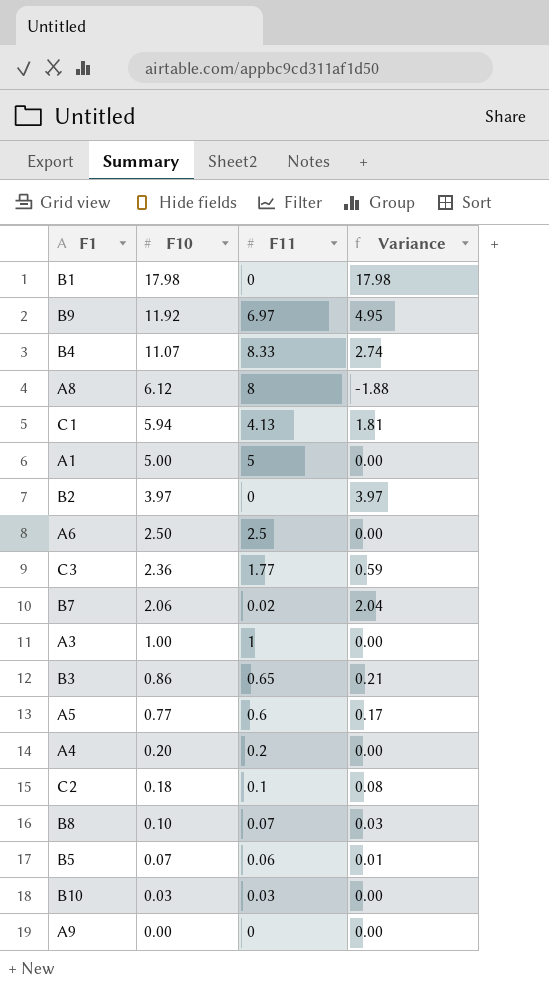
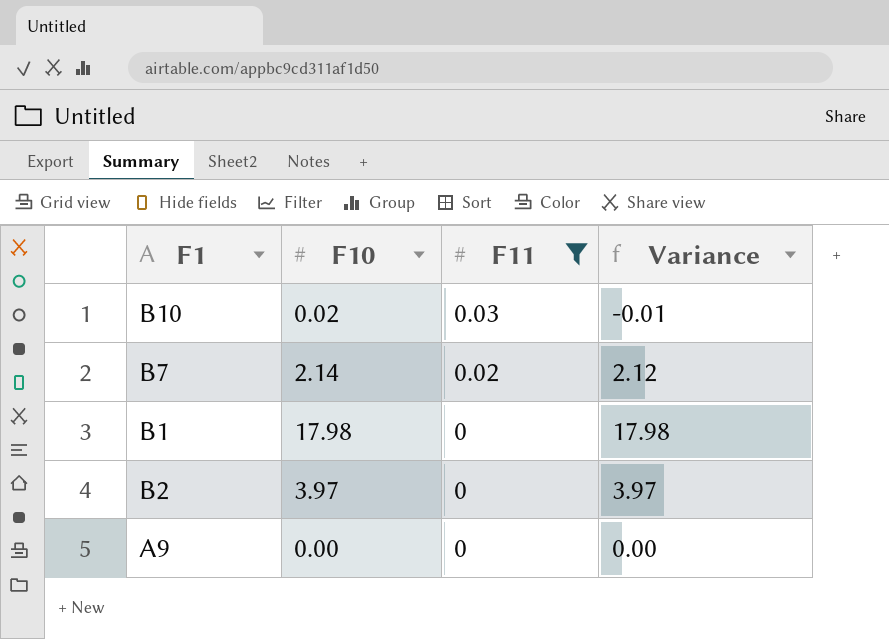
filter: none -> F11 <= 0.03
row order: F10 descending -> F11 descending
B10 | F10: 0.03 -> 0.02
B10 | Variance: 0.00 -> -0.01
B7 | F10: 2.06 -> 2.14
B7 | Variance: 2.04 -> 2.12

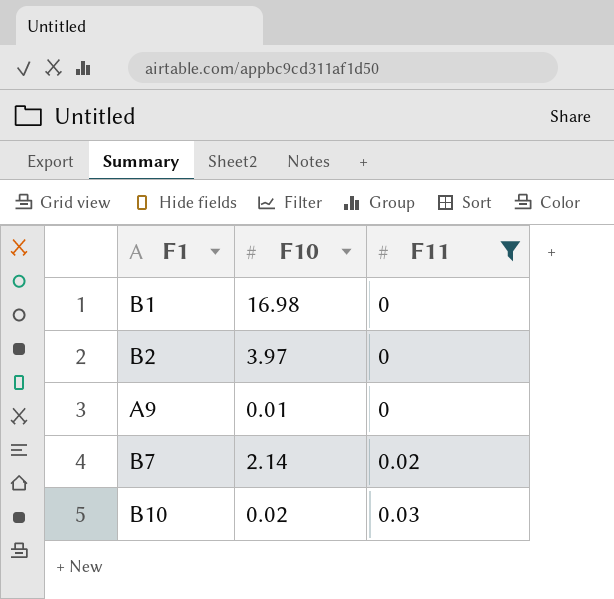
row order: F11 descending -> F11 ascending
column Variance | formula: [F10] - [F11] -> none
B1 | F10: 17.98 -> 16.98
A9 | F10: 0.00 -> 0.01

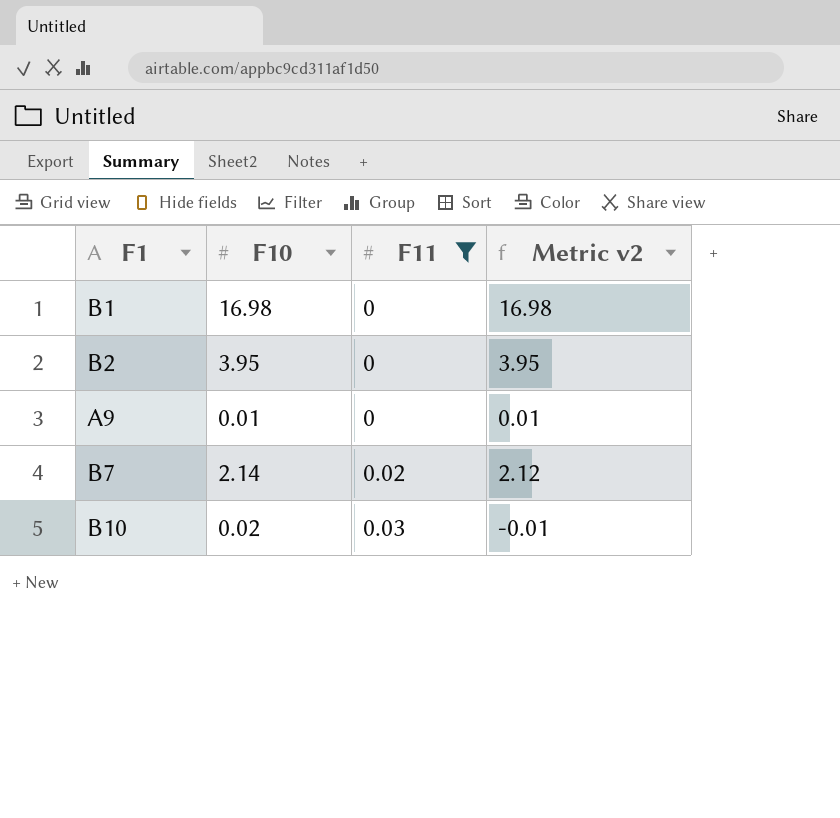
column Metric v2 | formula: none -> [F10] - [F11]
B2 | F10: 3.97 -> 3.95

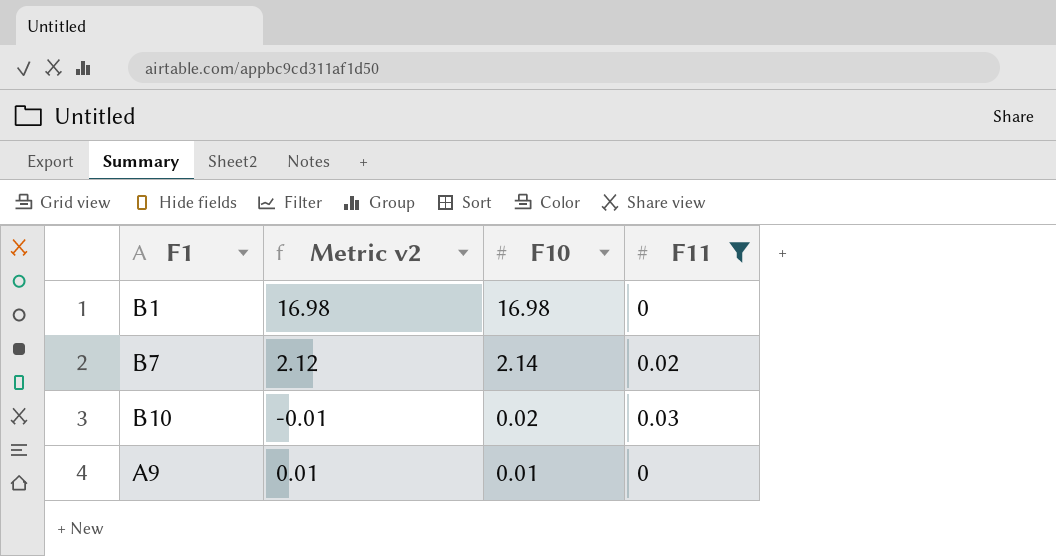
row order: F11 ascending -> F10 descending
column Metric v2 | position: 4 -> 2
row B2: 3.95 | 0 | 3.95 -> none

